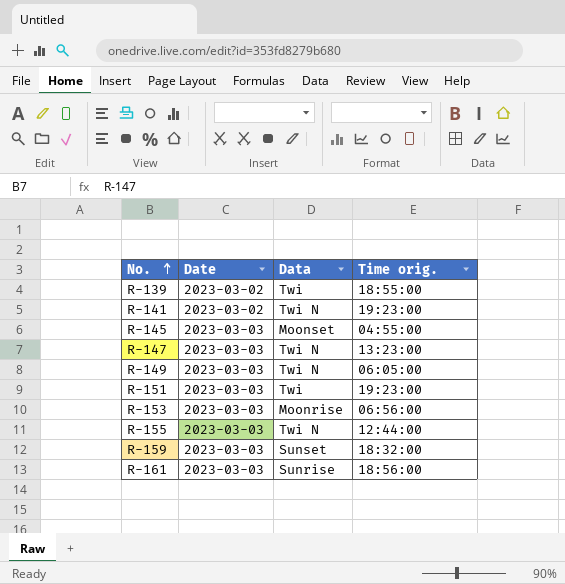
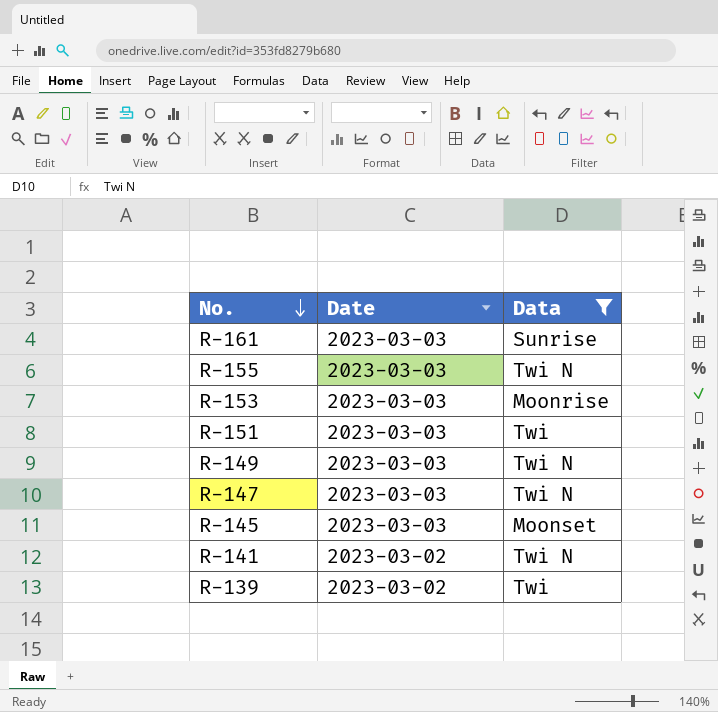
filter: none -> Data != Sunset
row order: No. ascending -> No. descending
column Time orig. | position: 4 -> none

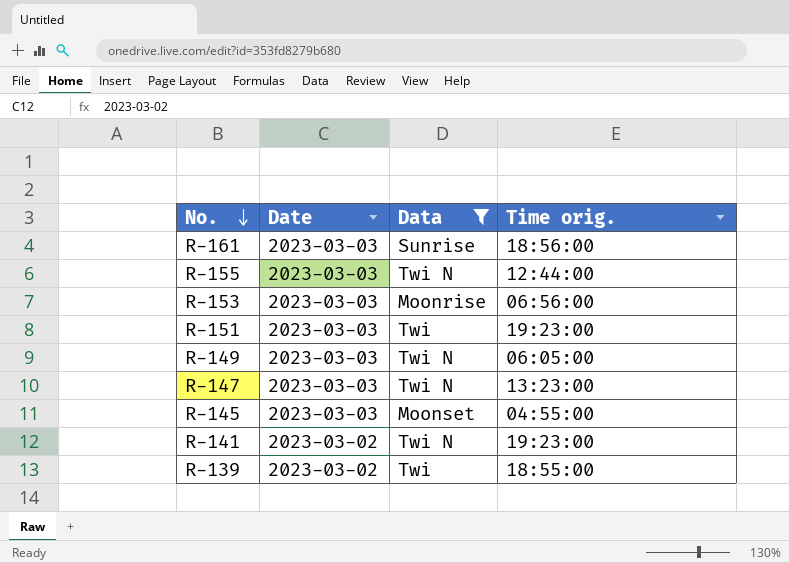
column Time orig. | position: none -> 4

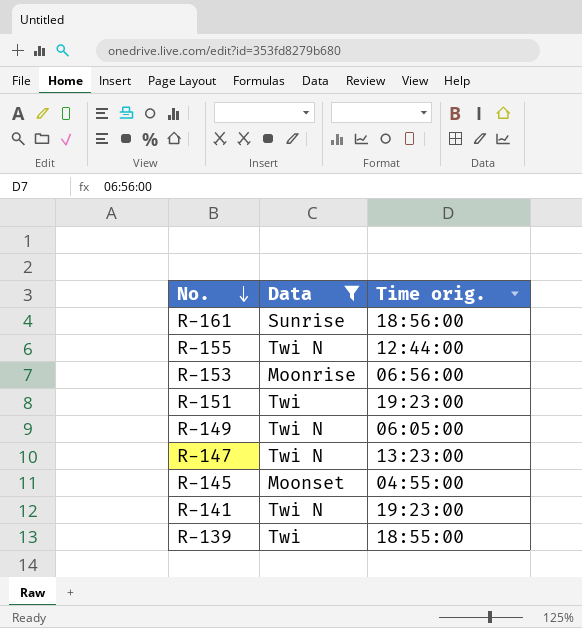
column Date | position: 2 -> none

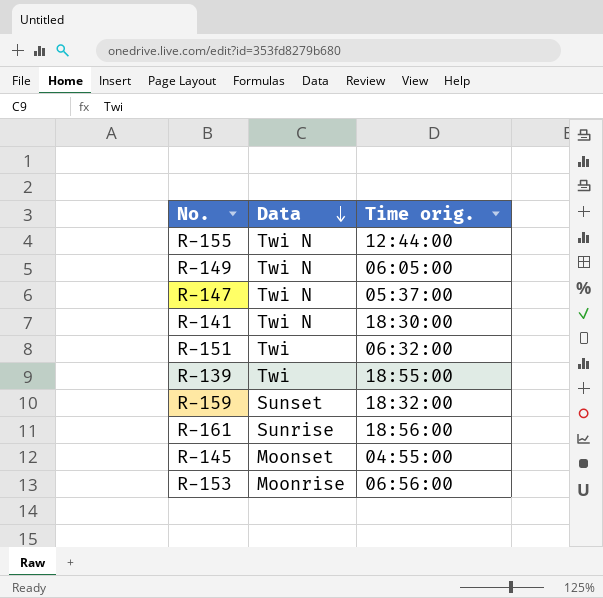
filter: Data != Sunset -> none
row order: No. descending -> Data descending
R-147 | Time orig.: 13:23:00 -> 05:37:00
R-141 | Time orig.: 19:23:00 -> 18:30:00
R-151 | Time orig.: 19:23:00 -> 06:32:00

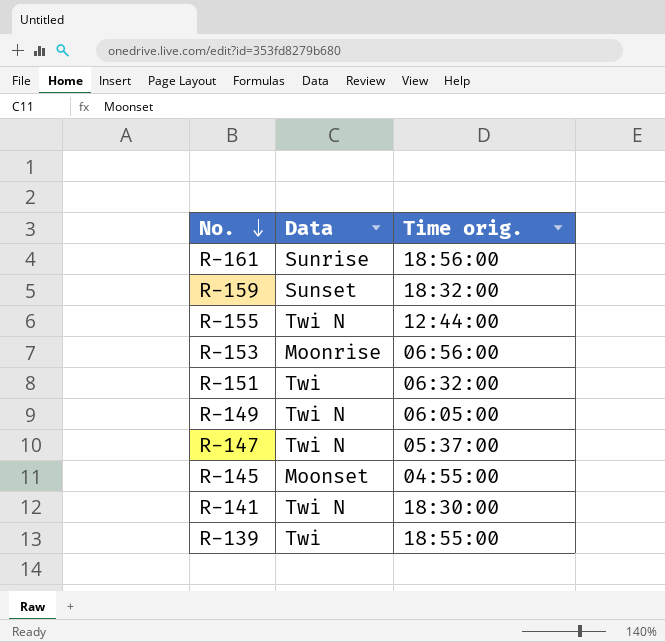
row order: Data descending -> No. descending

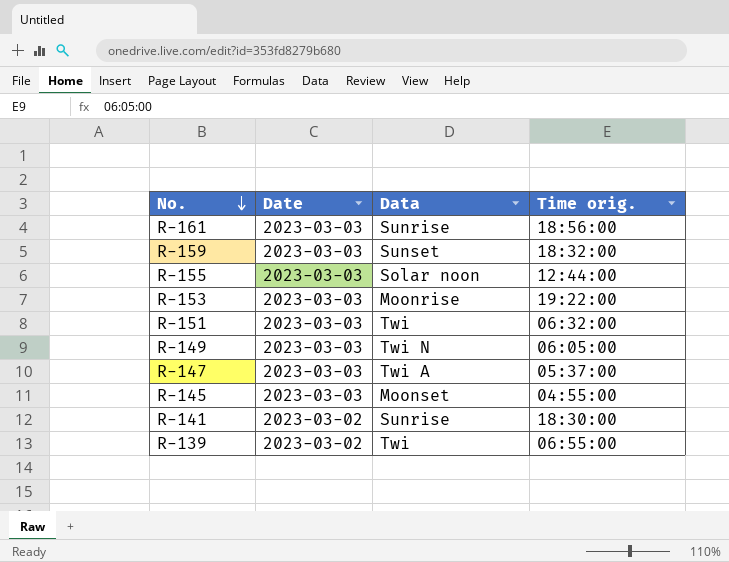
column Date | position: none -> 2
R-155 | Data: Twi N -> Solar noon
R-153 | Time orig.: 06:56:00 -> 19:22:00
R-147 | Data: Twi N -> Twi A
R-141 | Data: Twi N -> Sunrise
R-139 | Time orig.: 18:55:00 -> 06:55:00

